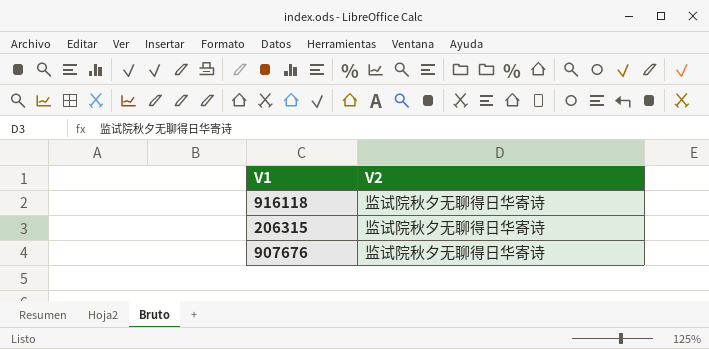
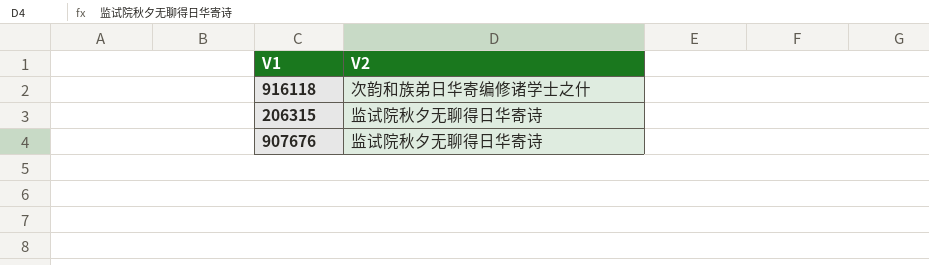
916118 | V2: 监试院秋夕无聊得日华寄诗 -> 次韵和族弟日华寄编修诸学士之什

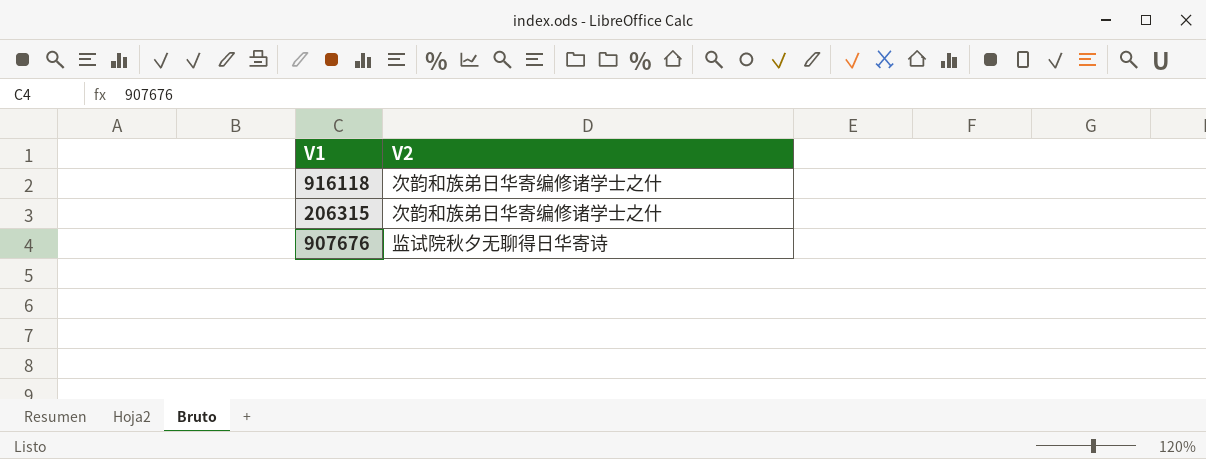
206315 | V2: 监试院秋夕无聊得日华寄诗 -> 次韵和族弟日华寄编修诸学士之什

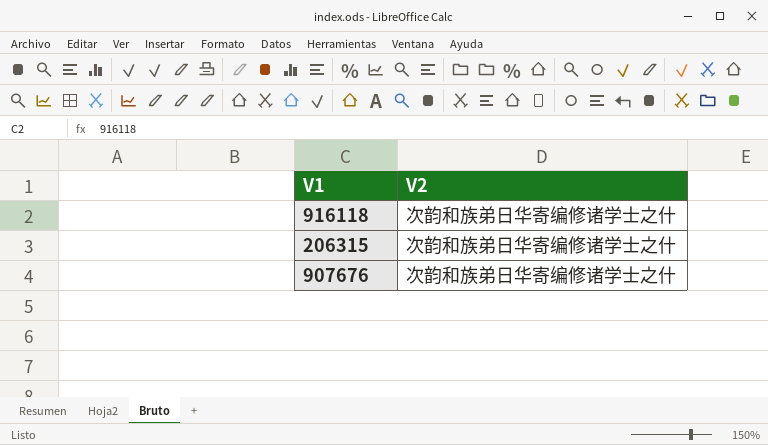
907676 | V2: 监试院秋夕无聊得日华寄诗 -> 次韵和族弟日华寄编修诸学士之什

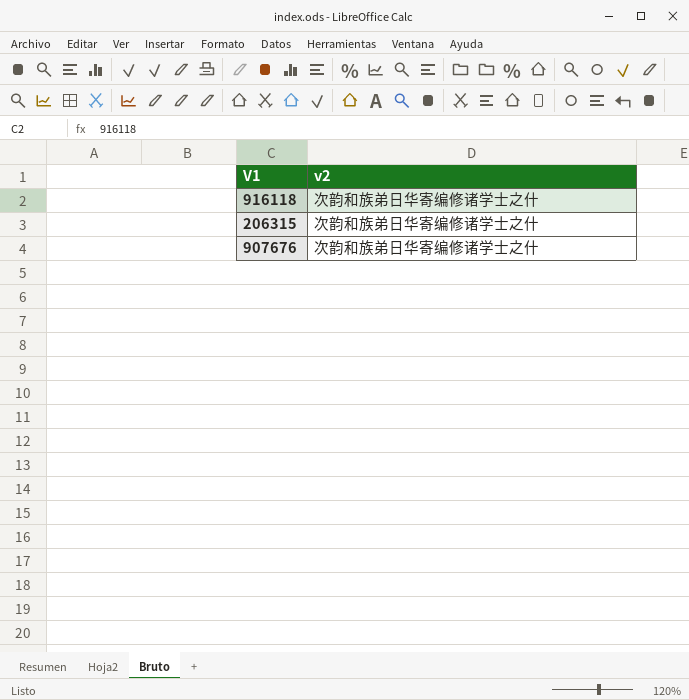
column name: V2 -> v2

